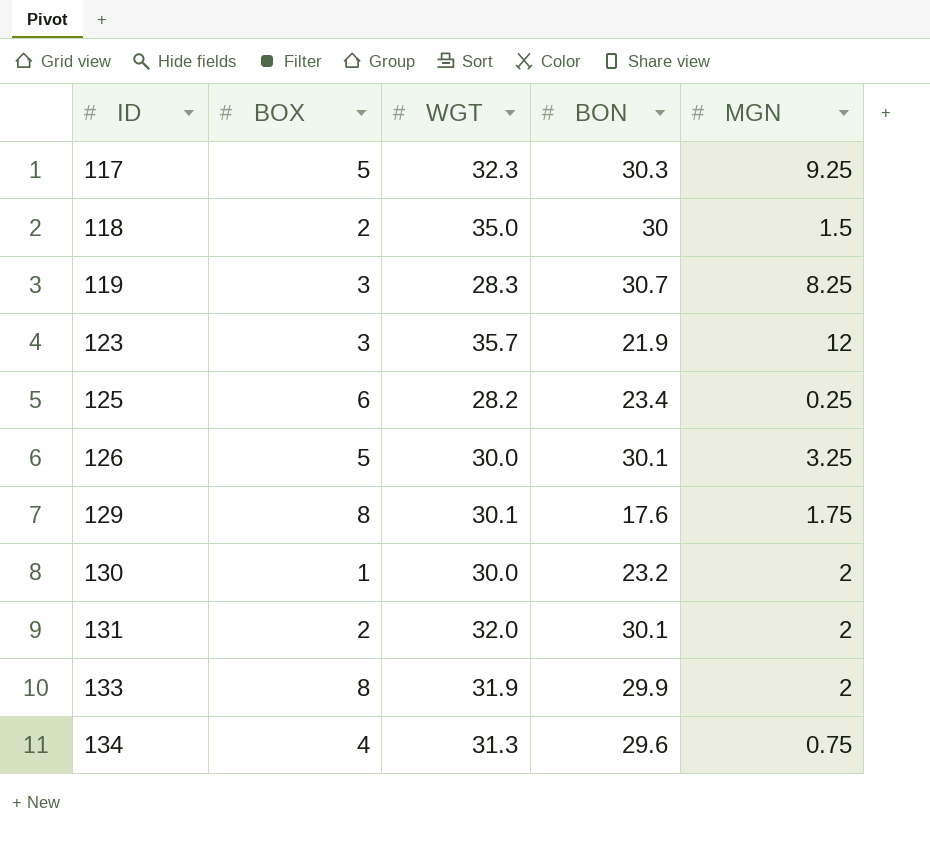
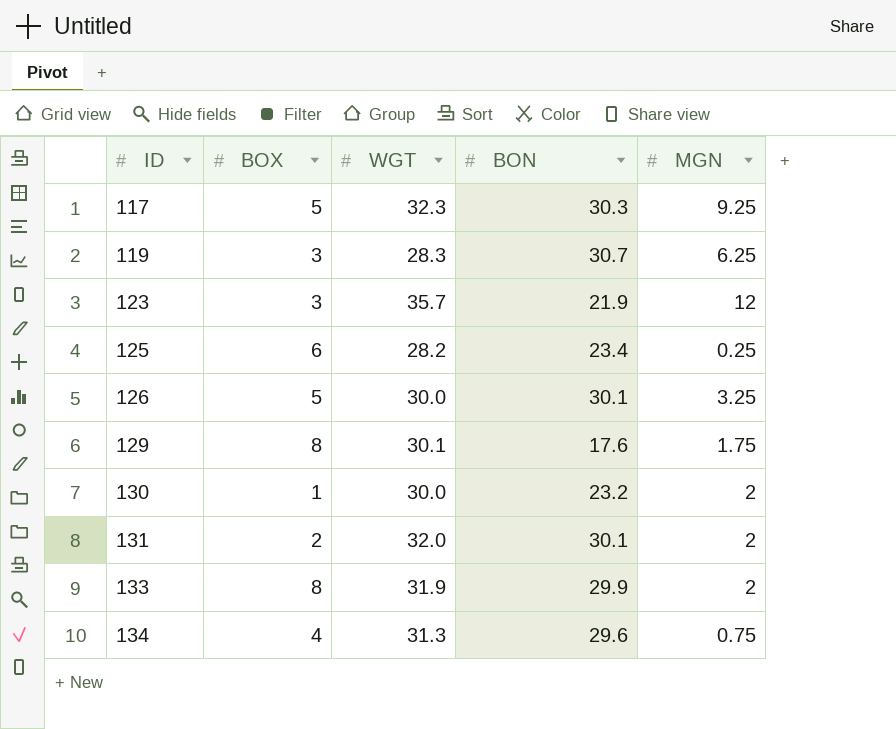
row 118: 2 | 35.0 | 30 | 1.5 -> none
119 | MGN: 8.25 -> 6.25

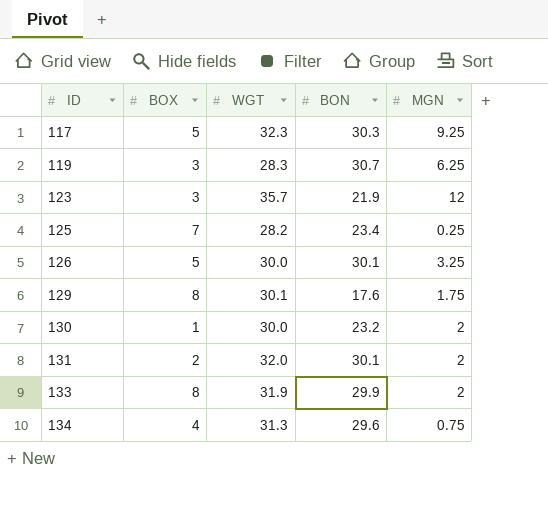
125 | BOX: 6 -> 7

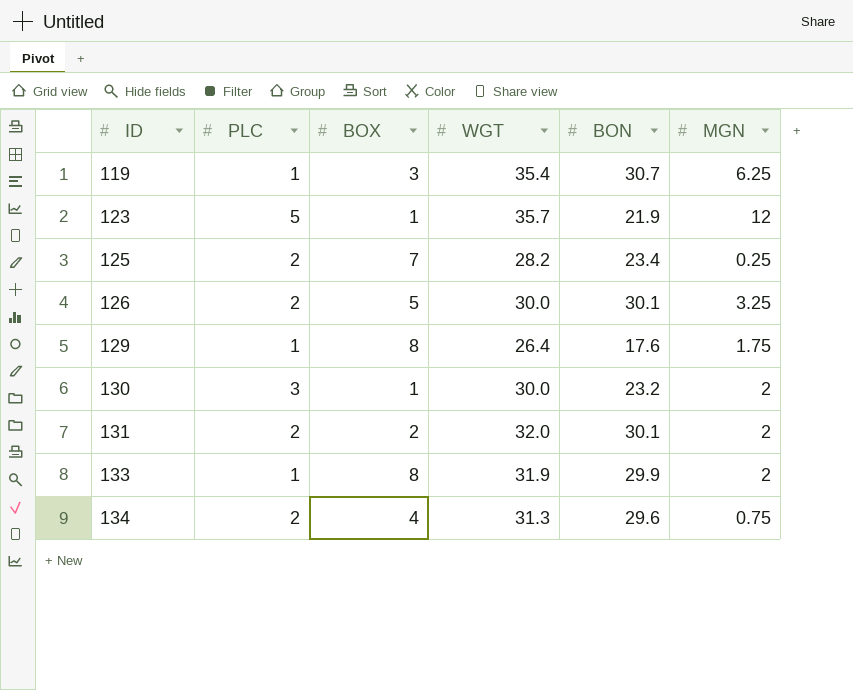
column PLC | position: none -> 2
row 117: 5 | 32.3 | 30.3 | 9.25 -> none
119 | WGT: 28.3 -> 35.4
123 | BOX: 3 -> 1
129 | WGT: 30.1 -> 26.4

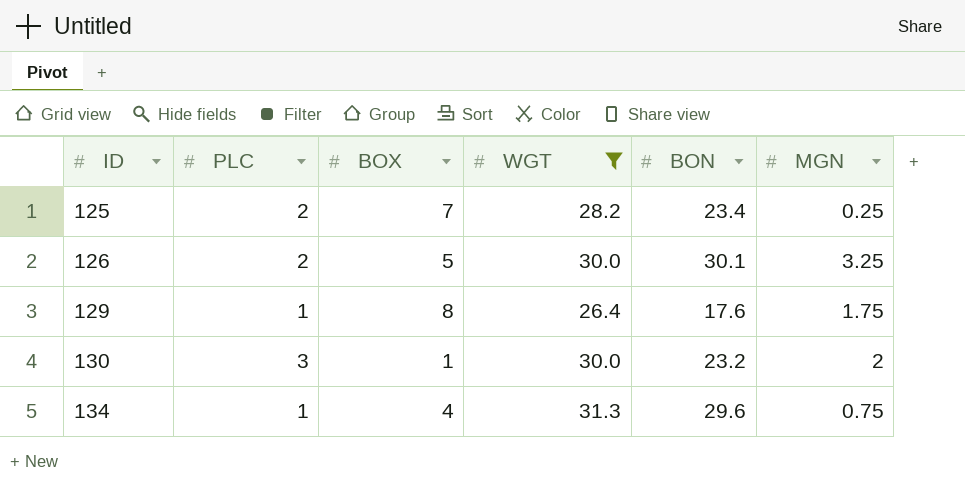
filter: none -> WGT <= 31.3
134 | PLC: 2 -> 1

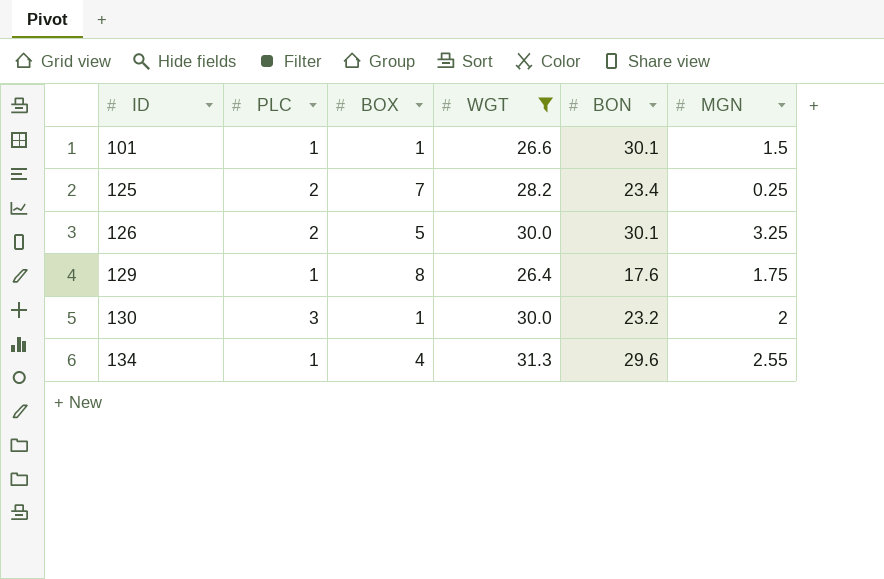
row 101: none -> 1 | 1 | 26.6 | 30.1 | 1.5
134 | MGN: 0.75 -> 2.55

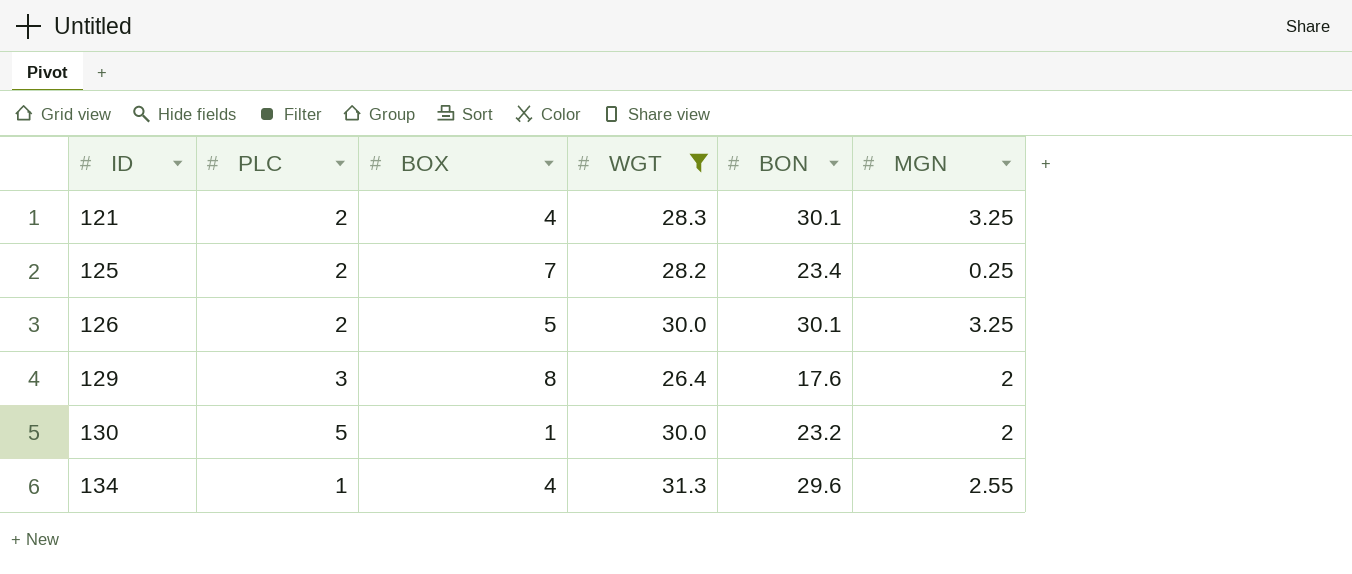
row 101: 1 | 1 | 26.6 | 30.1 | 1.5 -> none
row 121: none -> 2 | 4 | 28.3 | 30.1 | 3.25
129 | PLC: 1 -> 3
129 | MGN: 1.75 -> 2
130 | PLC: 3 -> 5

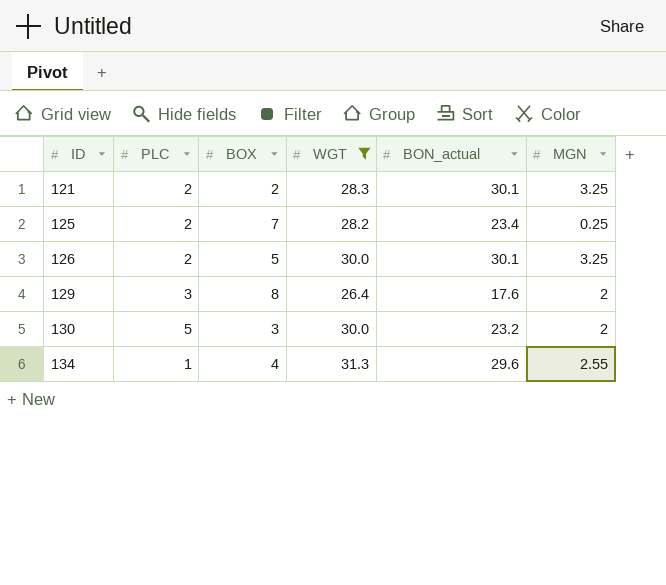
column name: BON -> BON_actual
121 | BOX: 4 -> 2
130 | BOX: 1 -> 3

